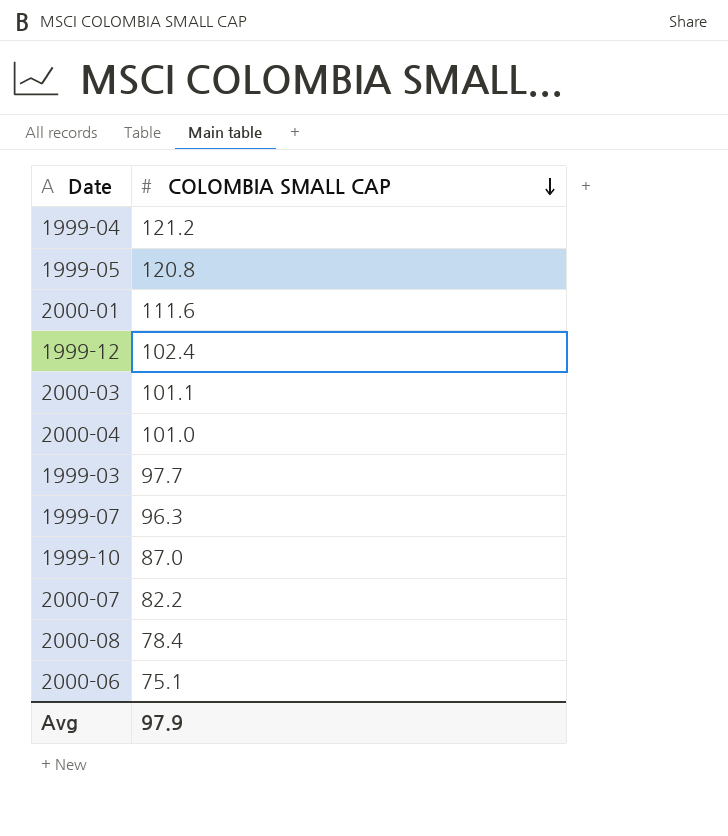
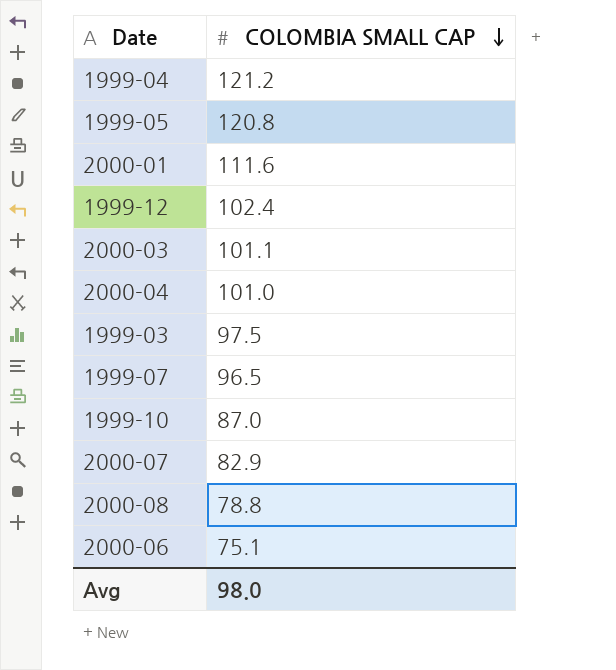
1999-03 | COLOMBIA SMALL CAP: 97.7 -> 97.5
1999-07 | COLOMBIA SMALL CAP: 96.3 -> 96.5
2000-07 | COLOMBIA SMALL CAP: 82.2 -> 82.9
2000-08 | COLOMBIA SMALL CAP: 78.4 -> 78.8
Avg | COLOMBIA SMALL CAP: 97.9 -> 98.0

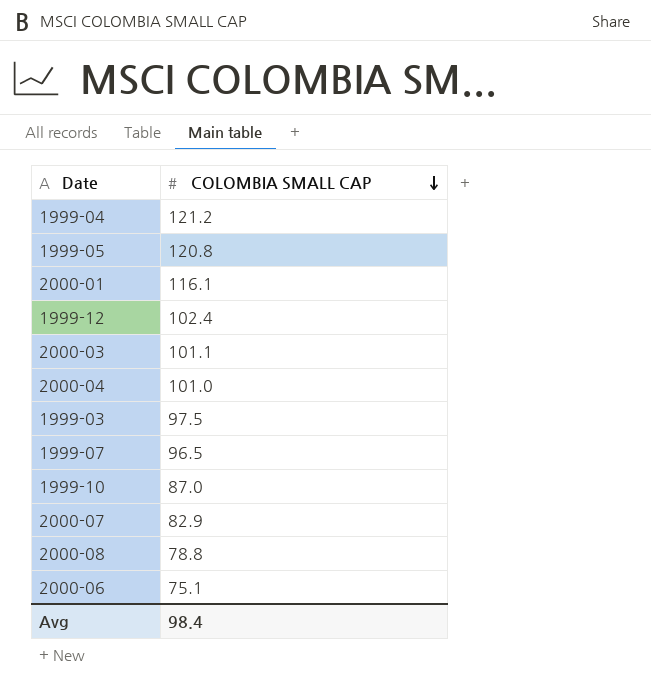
2000-01 | COLOMBIA SMALL CAP: 111.6 -> 116.1
Avg | COLOMBIA SMALL CAP: 98.0 -> 98.4

